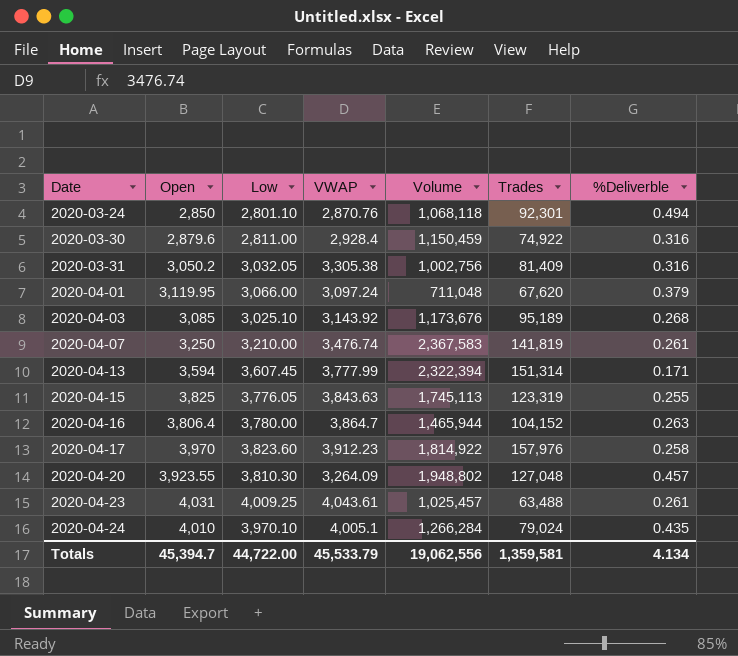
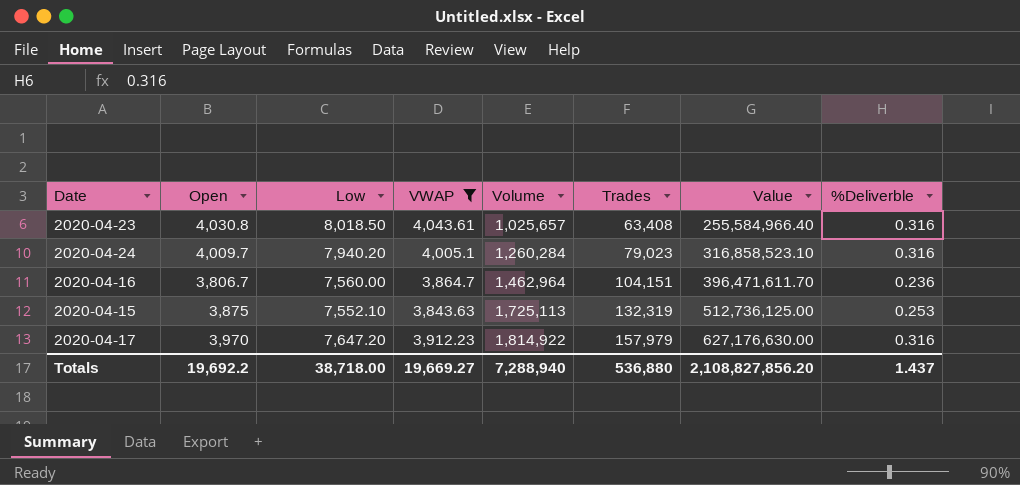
filter: none -> VWAP >= 3,843.63
row order: Date ascending -> Volume ascending
column Value | formula: none -> [Open] * [Trades]
2020-04-23 | Open: 4,031 -> 4,030.8
2020-04-23 | Low: 4,009.25 -> 8,018.50
2020-04-23 | Volume: 1,025,457 -> 1,025,657
2020-04-23 | Trades: 63,488 -> 63,408
2020-04-23 | %Deliverble: 0.261 -> 0.316
2020-04-24 | Open: 4,010 -> 4,009.7
2020-04-24 | Low: 3,970.10 -> 7,940.20
2020-04-24 | Volume: 1,266,284 -> 1,260,284
2020-04-24 | Trades: 79,024 -> 79,023
2020-04-24 | %Deliverble: 0.435 -> 0.316
2020-04-16 | Open: 3,806.4 -> 3,806.7
2020-04-16 | Low: 3,780.00 -> 7,560.00
2020-04-16 | Volume: 1,465,944 -> 1,462,964
2020-04-16 | Trades: 104,152 -> 104,151
2020-04-16 | %Deliverble: 0.263 -> 0.236
2020-04-15 | Open: 3,825 -> 3,875
2020-04-15 | Low: 3,776.05 -> 7,552.10
2020-04-15 | Volume: 1,745,113 -> 1,725,113
2020-04-15 | Trades: 123,319 -> 132,319
2020-04-15 | %Deliverble: 0.255 -> 0.253
2020-04-17 | Low: 3,823.60 -> 7,647.20
2020-04-17 | Trades: 157,976 -> 157,979
2020-04-17 | %Deliverble: 0.258 -> 0.316
Totals | Open: 45,394.7 -> 19,692.2
Totals | Low: 44,722.00 -> 38,718.00
Totals | VWAP: 45,533.79 -> 19,669.27
Totals | Volume: 19,062,556 -> 7,288,940
Totals | Trades: 1,359,581 -> 536,880
Totals | %Deliverble: 4.134 -> 1.437

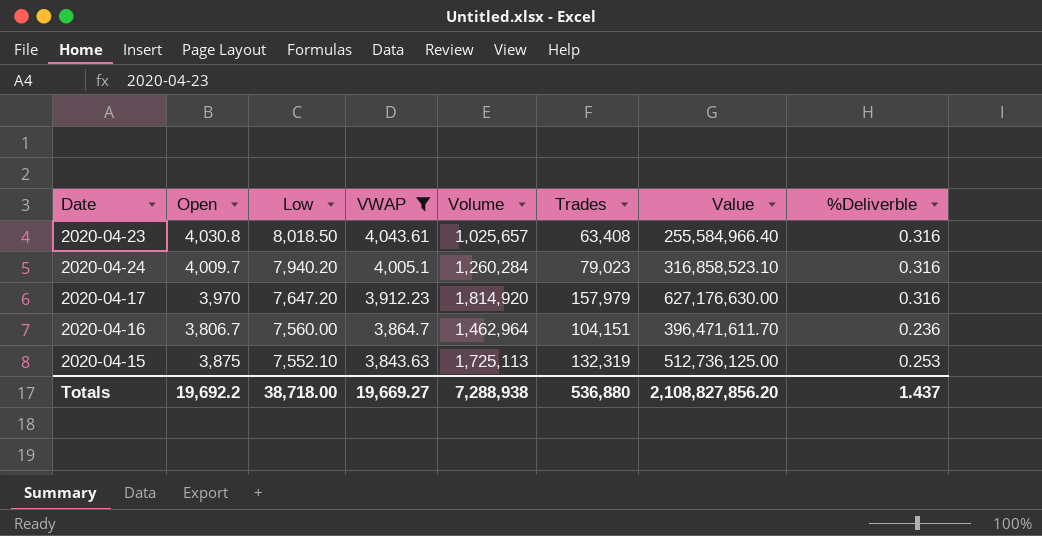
row order: Volume ascending -> Low descending
2020-04-17 | Volume: 1,814,922 -> 1,814,920
Totals | Volume: 7,288,940 -> 7,288,938

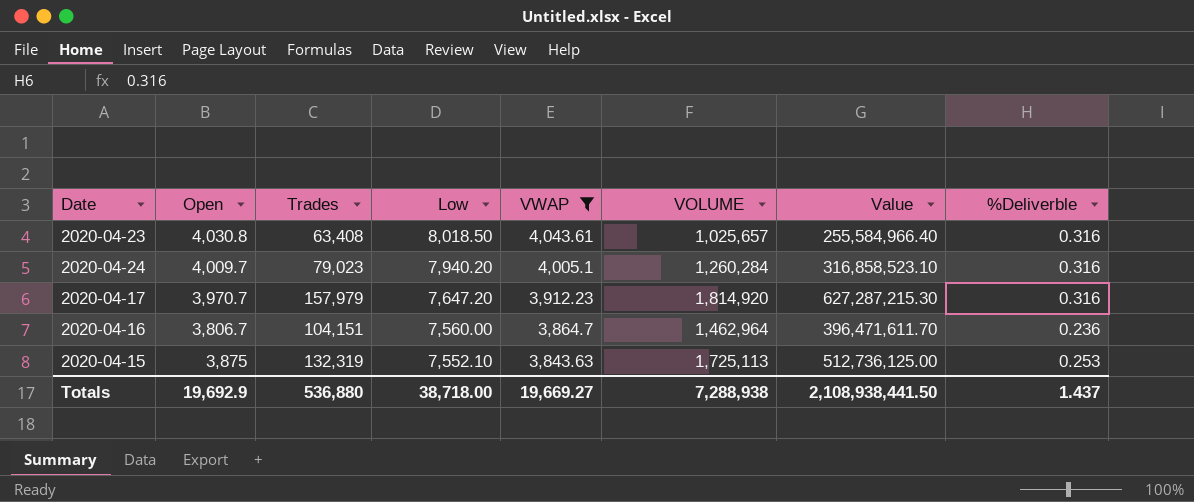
column Trades | position: 6 -> 3
column name: Volume -> VOLUME
2020-04-17 | Open: 3,970 -> 3,970.7
2020-04-17 | Value: 627,176,630.00 -> 627,287,215.30
Totals | Open: 19,692.2 -> 19,692.9
Totals | Value: 2,108,827,856.20 -> 2,108,938,441.50

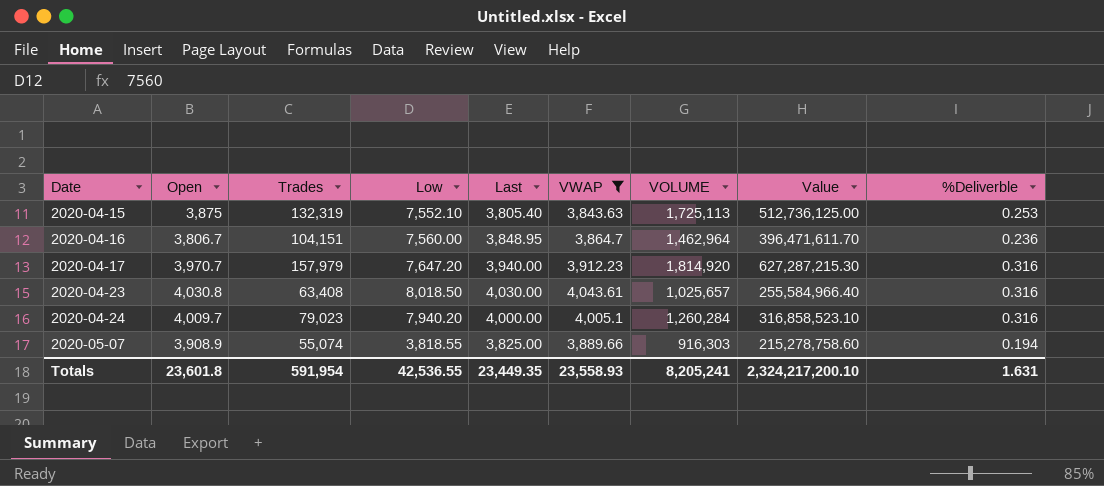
row order: Low descending -> Date ascending
column Last | position: none -> 5
row 2020-05-07: none -> 3,908.9 | 55,074 | 3,818.55 | 3,825.00 | 3,889.66 | 916,303 | 215,278,758.60 | 0.194
Totals | Open: 19,692.9 -> 23,601.8
Totals | Trades: 536,880 -> 591,954
Totals | Low: 38,718.00 -> 42,536.55
Totals | VWAP: 19,669.27 -> 23,558.93
Totals | VOLUME: 7,288,938 -> 8,205,241
Totals | Value: 2,108,938,441.50 -> 2,324,217,200.10
Totals | %Deliverble: 1.437 -> 1.631

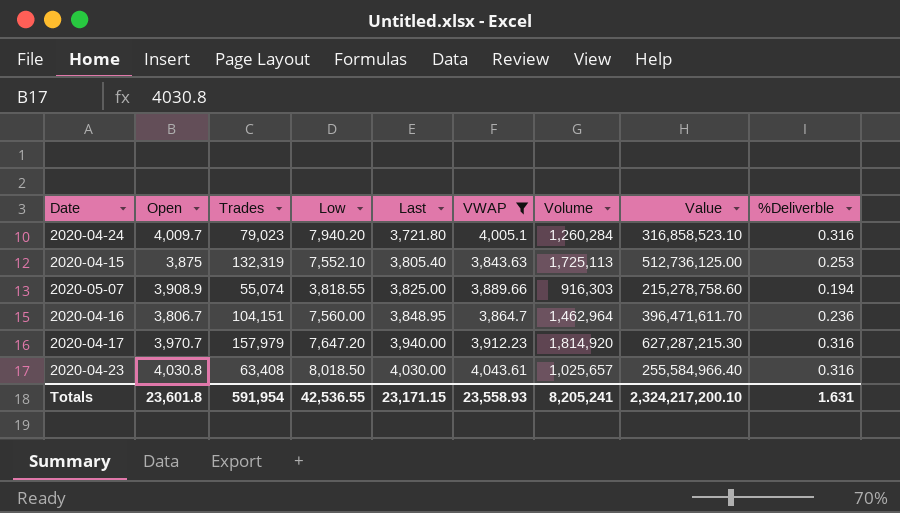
row order: Date ascending -> Last ascending
column name: VOLUME -> Volume
2020-04-24 | Last: 4,000.00 -> 3,721.80
Totals | Last: 23,449.35 -> 23,171.15

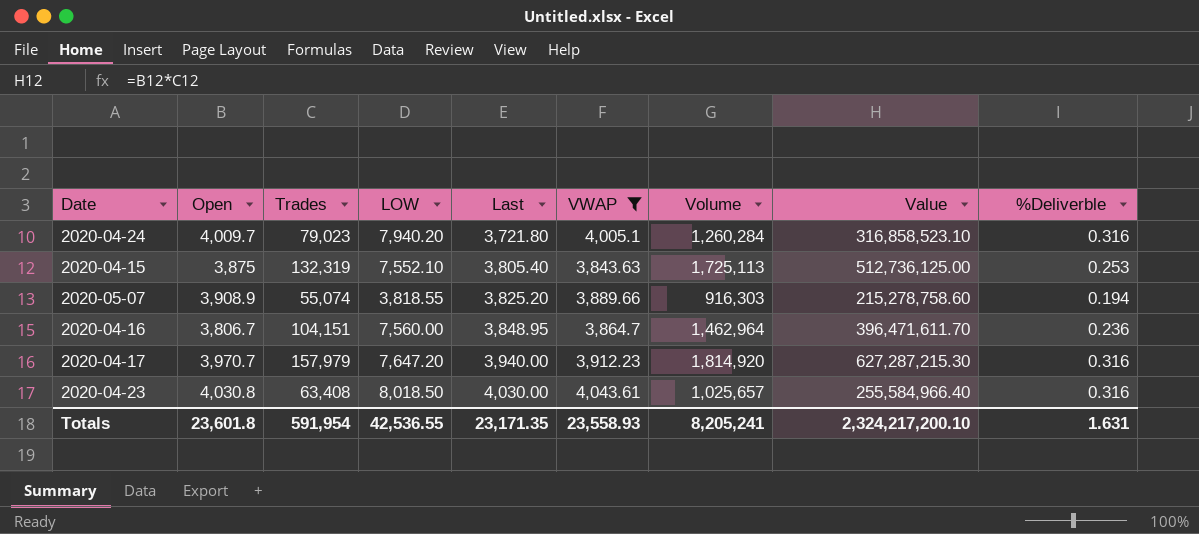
column name: Low -> LOW
2020-05-07 | Last: 3,825.00 -> 3,825.20
Totals | Last: 23,171.15 -> 23,171.35

